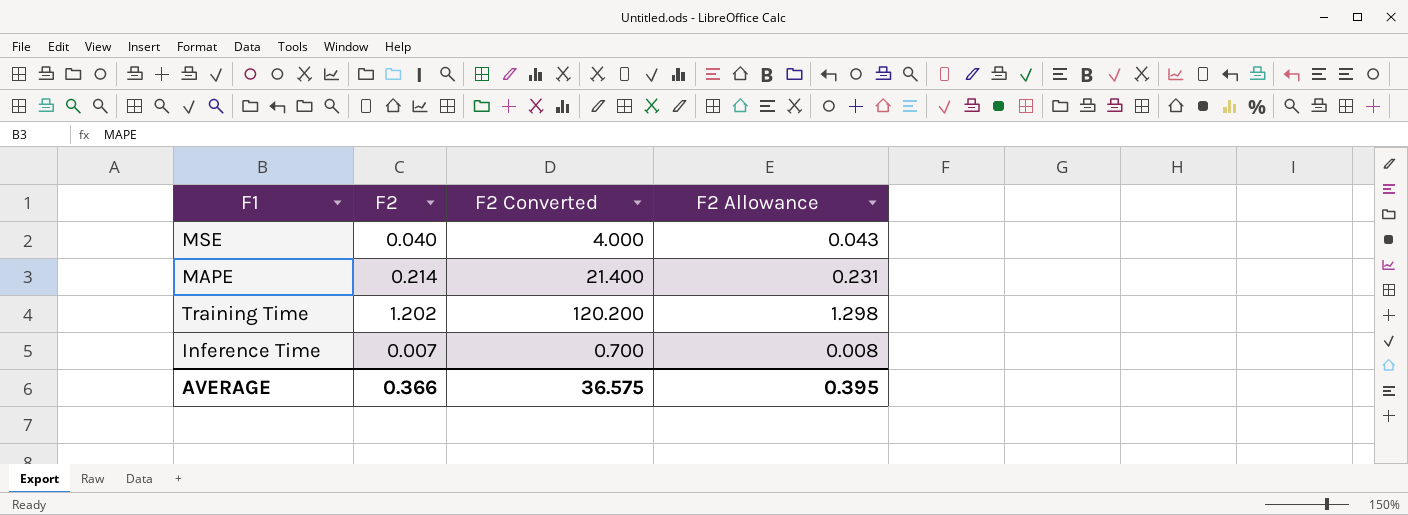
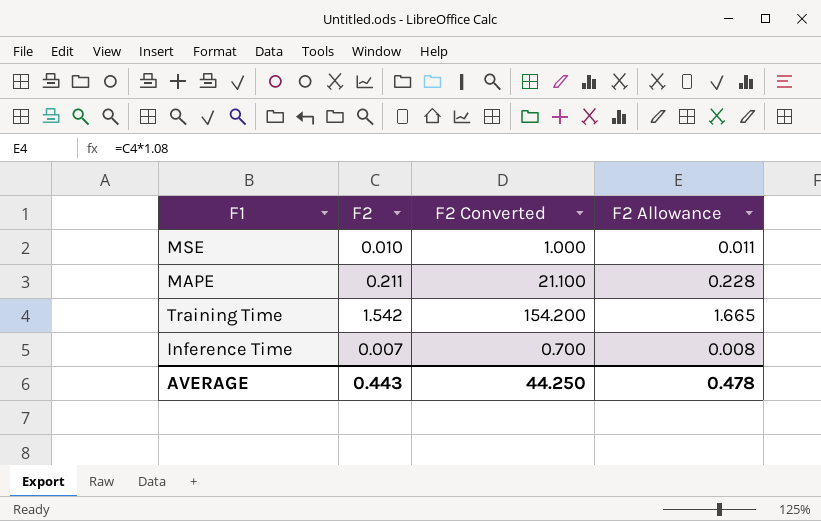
MSE | F2: 0.040 -> 0.010
MSE | F2 Converted: 4.000 -> 1.000
MSE | F2 Allowance: 0.043 -> 0.011
MAPE | F2: 0.214 -> 0.211
MAPE | F2 Converted: 21.400 -> 21.100
MAPE | F2 Allowance: 0.231 -> 0.228
Training Time | F2: 1.202 -> 1.542
Training Time | F2 Converted: 120.200 -> 154.200
Training Time | F2 Allowance: 1.298 -> 1.665
AVERAGE | F2: 0.366 -> 0.443
AVERAGE | F2 Converted: 36.575 -> 44.250
AVERAGE | F2 Allowance: 0.395 -> 0.478

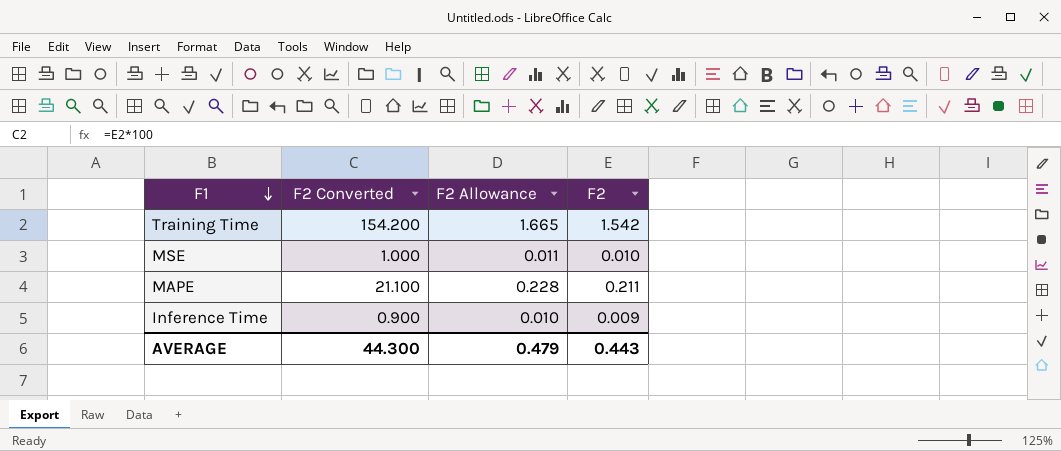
row order: none -> F1 descending
column F2 | position: 2 -> 4
Inference Time | F2 Converted: 0.700 -> 0.900
Inference Time | F2 Allowance: 0.008 -> 0.010
Inference Time | F2: 0.007 -> 0.009
AVERAGE | F2 Converted: 44.250 -> 44.300
AVERAGE | F2 Allowance: 0.478 -> 0.479

